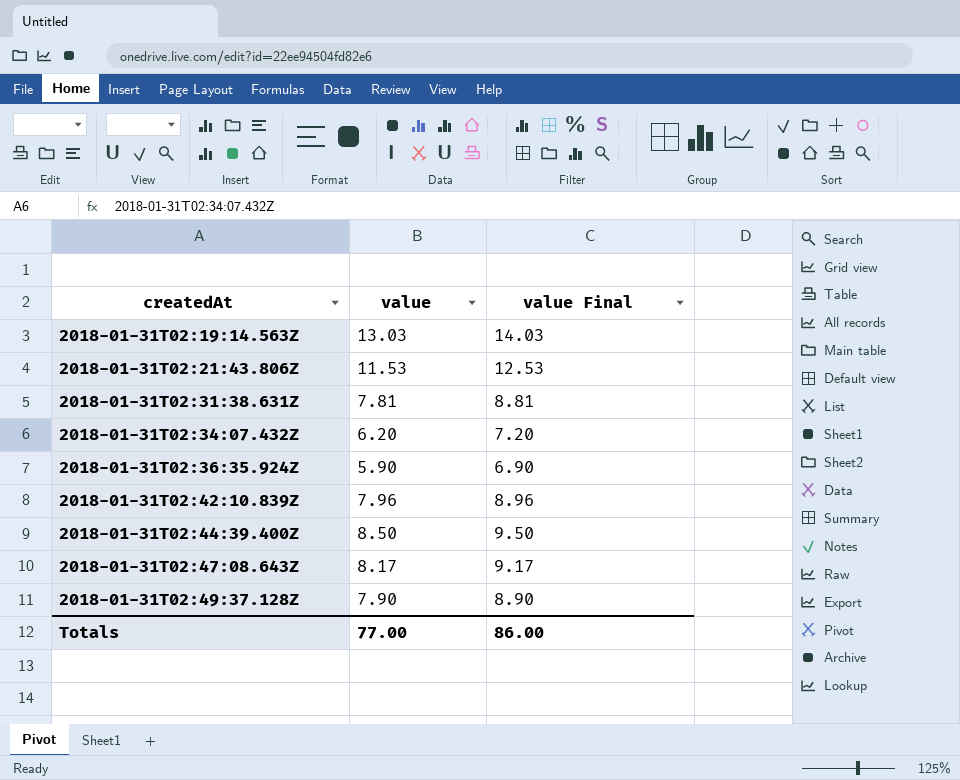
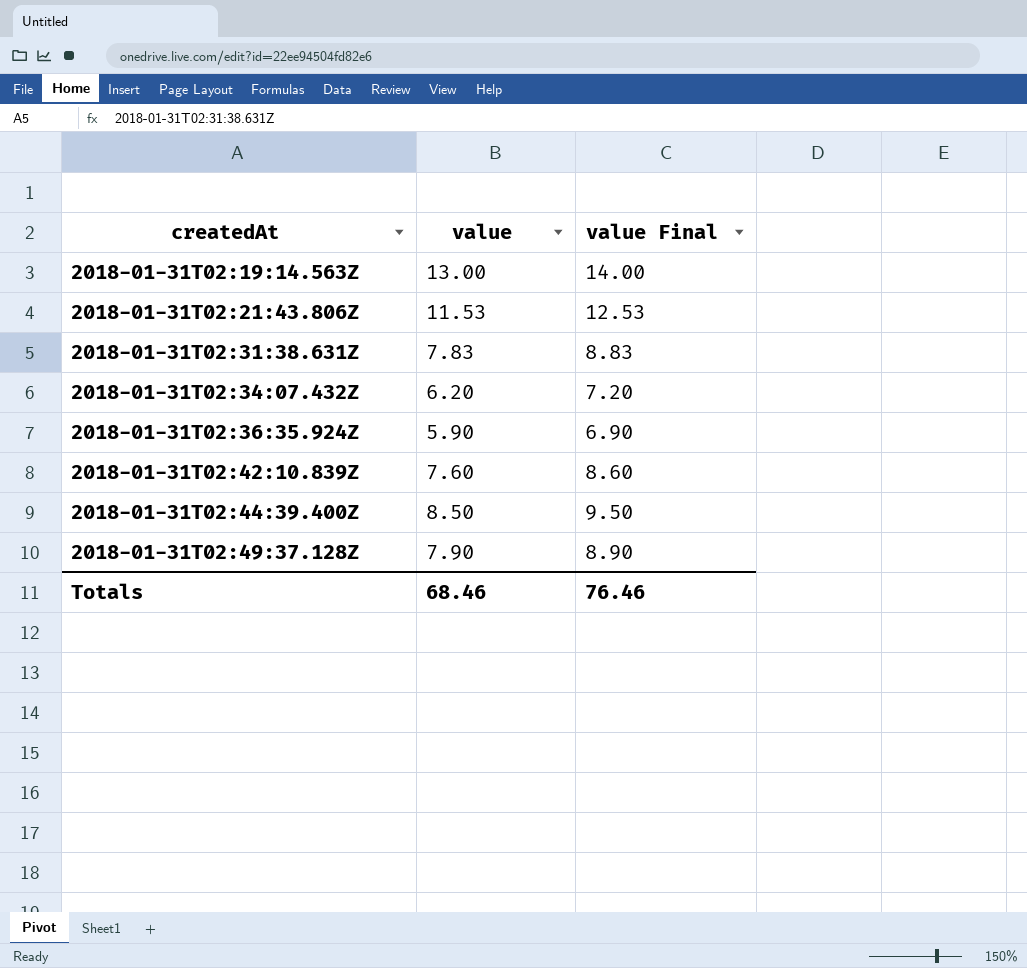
row 2018-01-31T02:47:08.643Z: 8.17 | 9.17 -> none
2018-01-31T02:19:14.563Z | value: 13.03 -> 13.00
2018-01-31T02:19:14.563Z | value Final: 14.03 -> 14.00
2018-01-31T02:31:38.631Z | value: 7.81 -> 7.83
2018-01-31T02:31:38.631Z | value Final: 8.81 -> 8.83
2018-01-31T02:42:10.839Z | value: 7.96 -> 7.60
2018-01-31T02:42:10.839Z | value Final: 8.96 -> 8.60
Totals | value: 77.00 -> 68.46
Totals | value Final: 86.00 -> 76.46

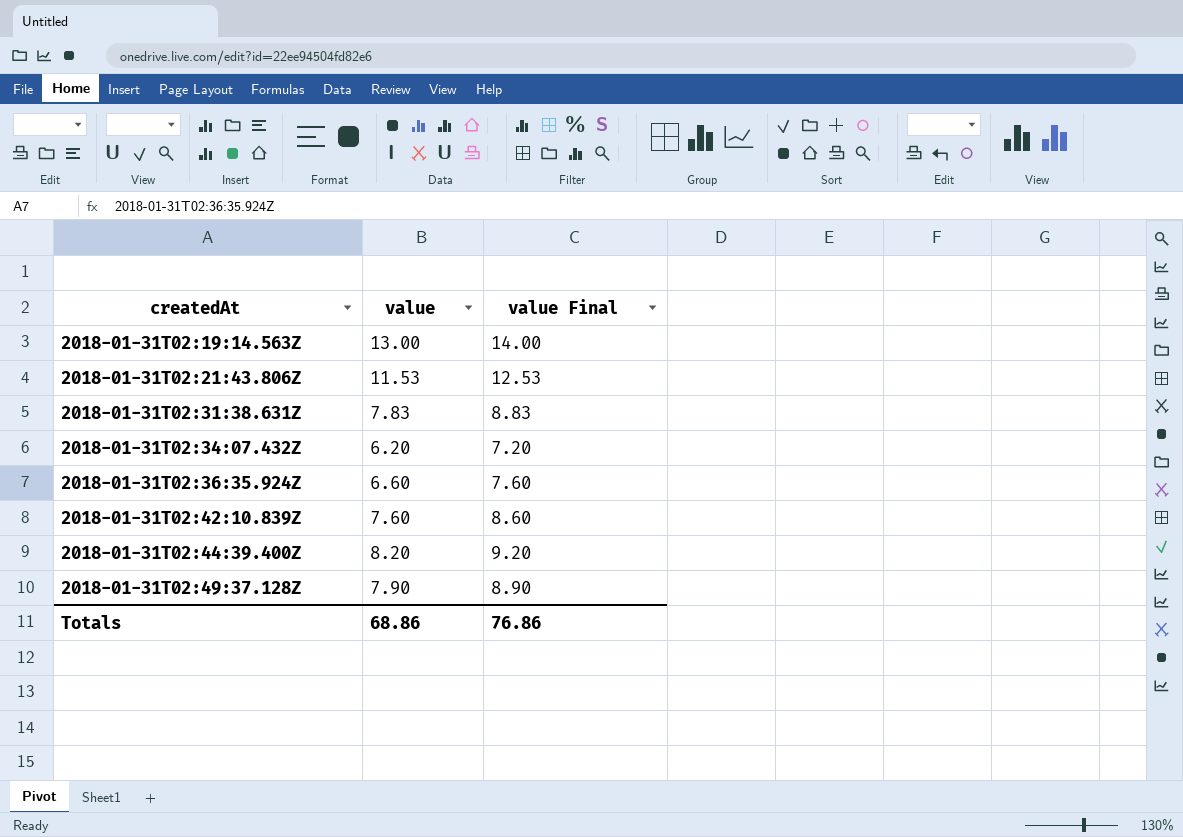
2018-01-31T02:36:35.924Z | value: 5.90 -> 6.60
2018-01-31T02:36:35.924Z | value Final: 6.90 -> 7.60
2018-01-31T02:44:39.400Z | value: 8.50 -> 8.20
2018-01-31T02:44:39.400Z | value Final: 9.50 -> 9.20
Totals | value: 68.46 -> 68.86
Totals | value Final: 76.46 -> 76.86

